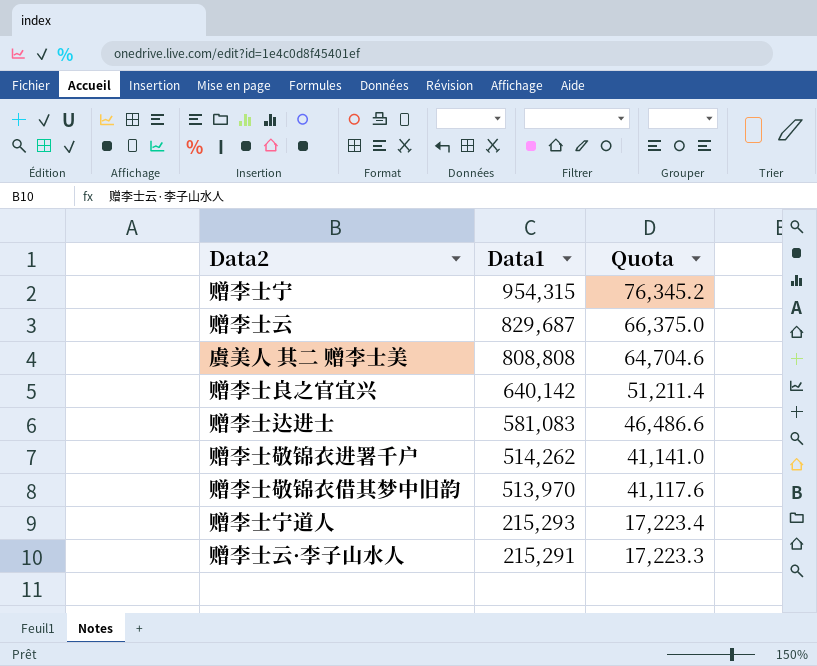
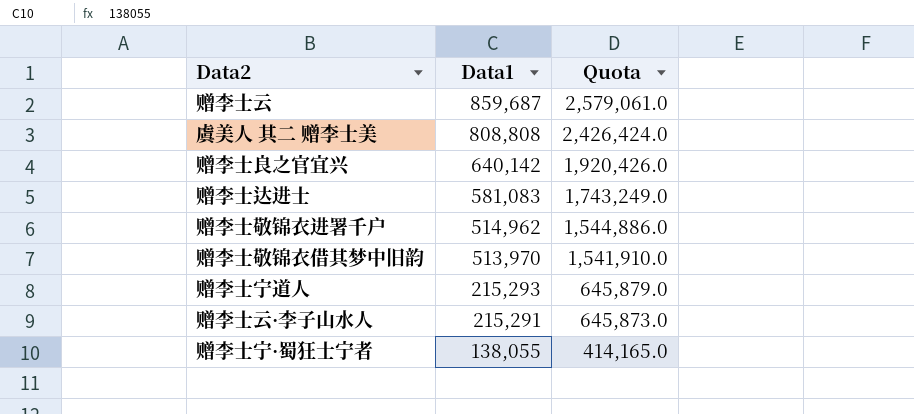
column Quota | formula: [Data1] * 0.08 -> [Data1] * 3
row 赠李士宁: 954,315 | 76,345.2 -> none
赠李士云 | Data1: 829,687 -> 859,687
赠李士敬锦衣进署千户 | Data1: 514,262 -> 514,962
row 赠李士宁·蜀狂士宁者: none -> 138,055 | 414,165.0

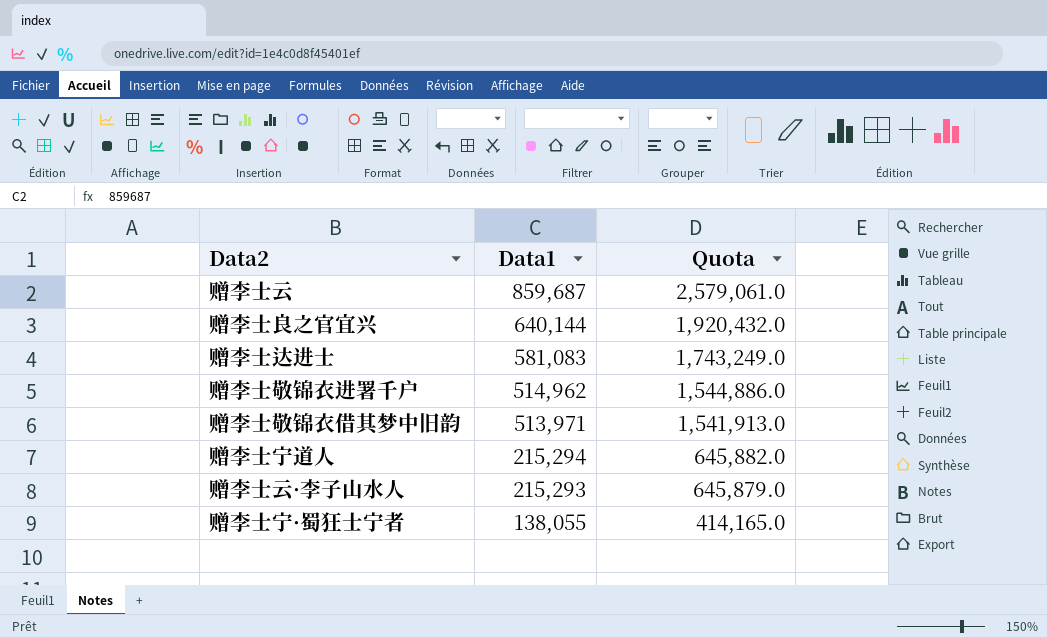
row 虞美人 其二 赠李士美: 808,808 | 2,426,424.0 -> none
赠李士良之官宜兴 | Data1: 640,142 -> 640,144
赠李士良之官宜兴 | Quota: 1,920,426.0 -> 1,920,432.0
赠李士敬锦衣借其梦中旧韵 | Data1: 513,970 -> 513,971
赠李士敬锦衣借其梦中旧韵 | Quota: 1,541,910.0 -> 1,541,913.0
赠李士宁道人 | Data1: 215,293 -> 215,294
赠李士宁道人 | Quota: 645,879.0 -> 645,882.0
赠李士云·李子山水人 | Data1: 215,291 -> 215,293
赠李士云·李子山水人 | Quota: 645,873.0 -> 645,879.0

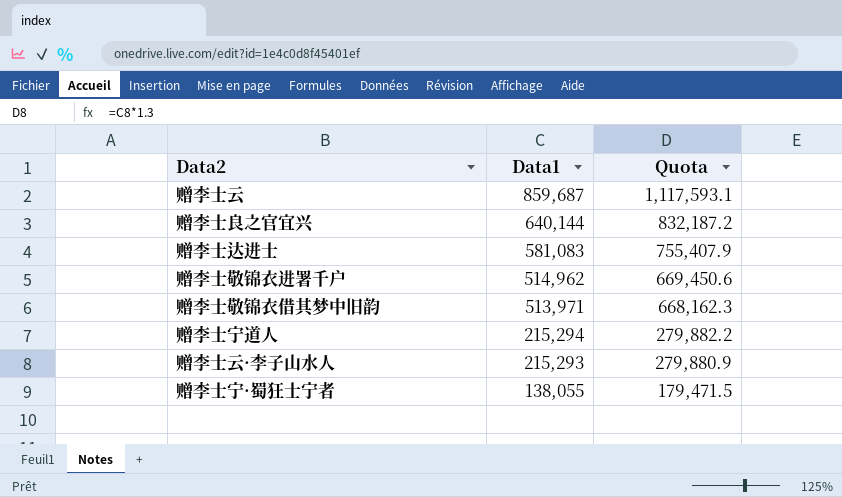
column Quota | formula: [Data1] * 3 -> [Data1] * 1.3

